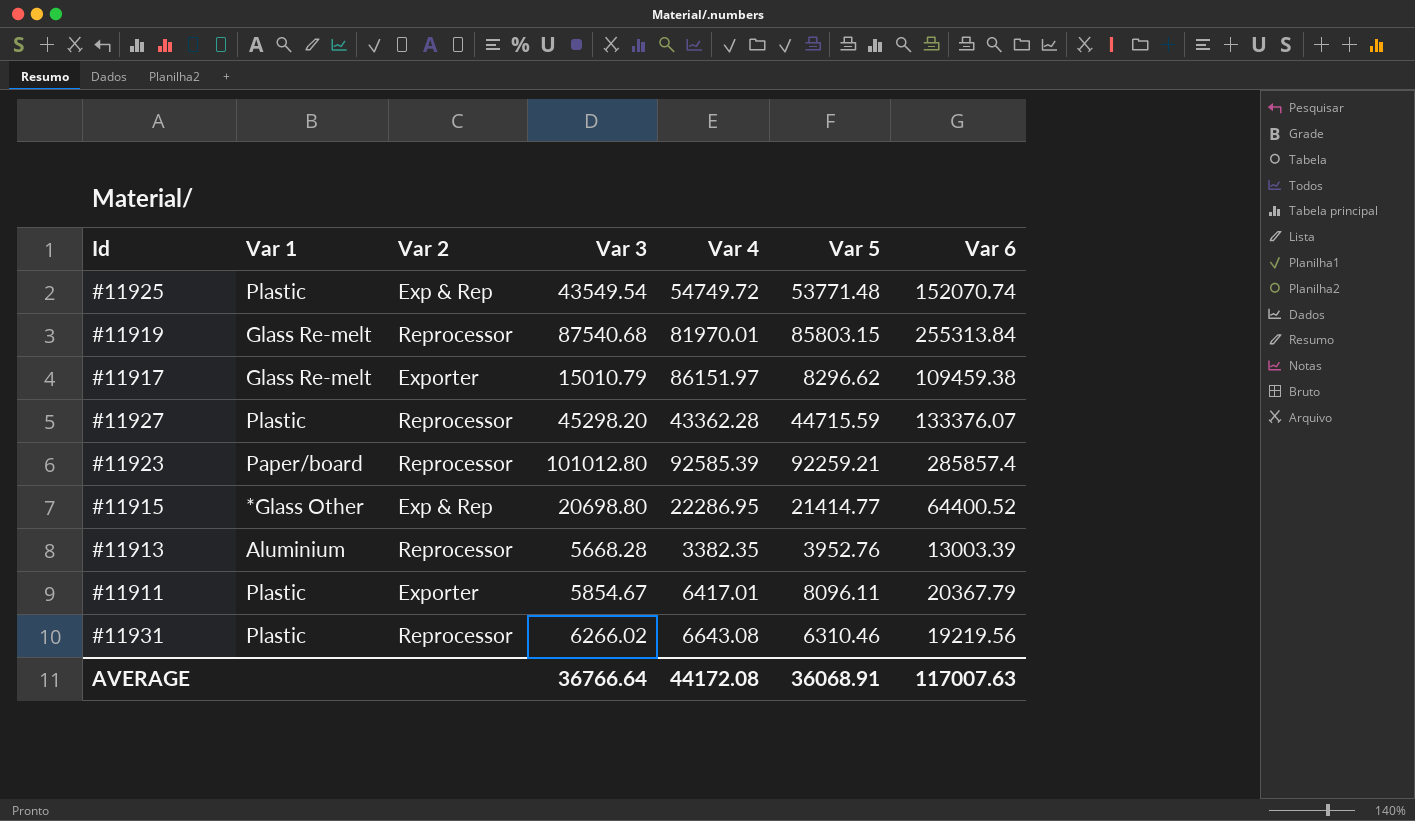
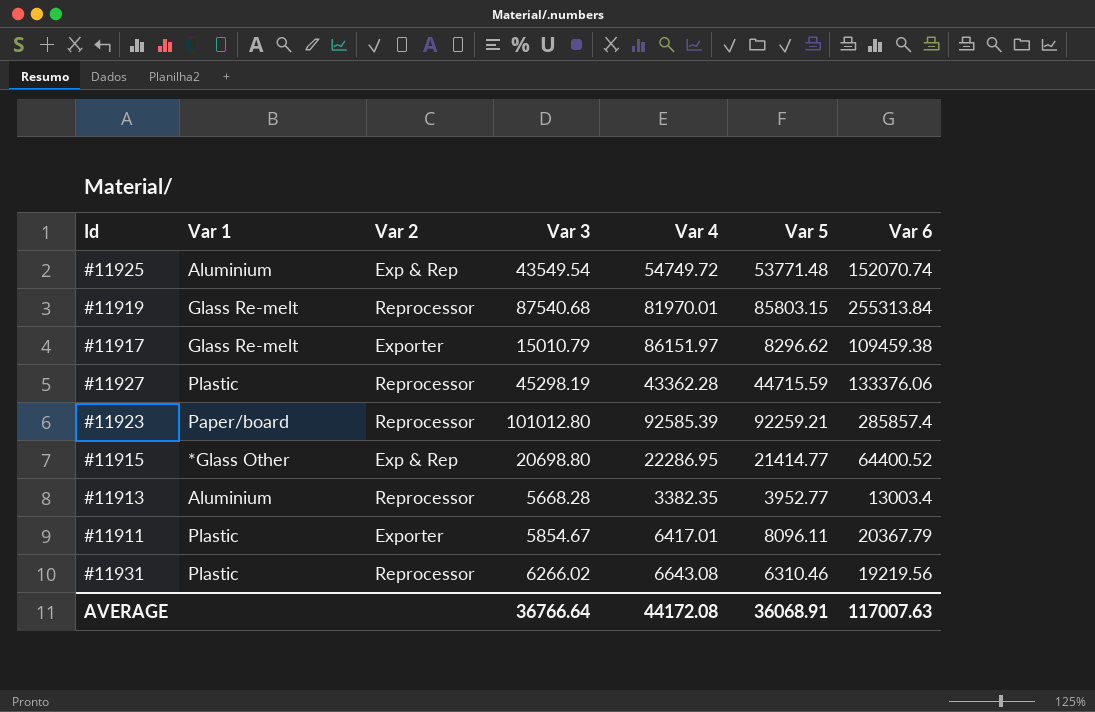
#11925 | Var 1: Plastic -> Aluminium
#11927 | Var 3: 45298.20 -> 45298.19
#11927 | Var 6: 133376.07 -> 133376.06
#11913 | Var 5: 3952.76 -> 3952.77
#11913 | Var 6: 13003.39 -> 13003.4

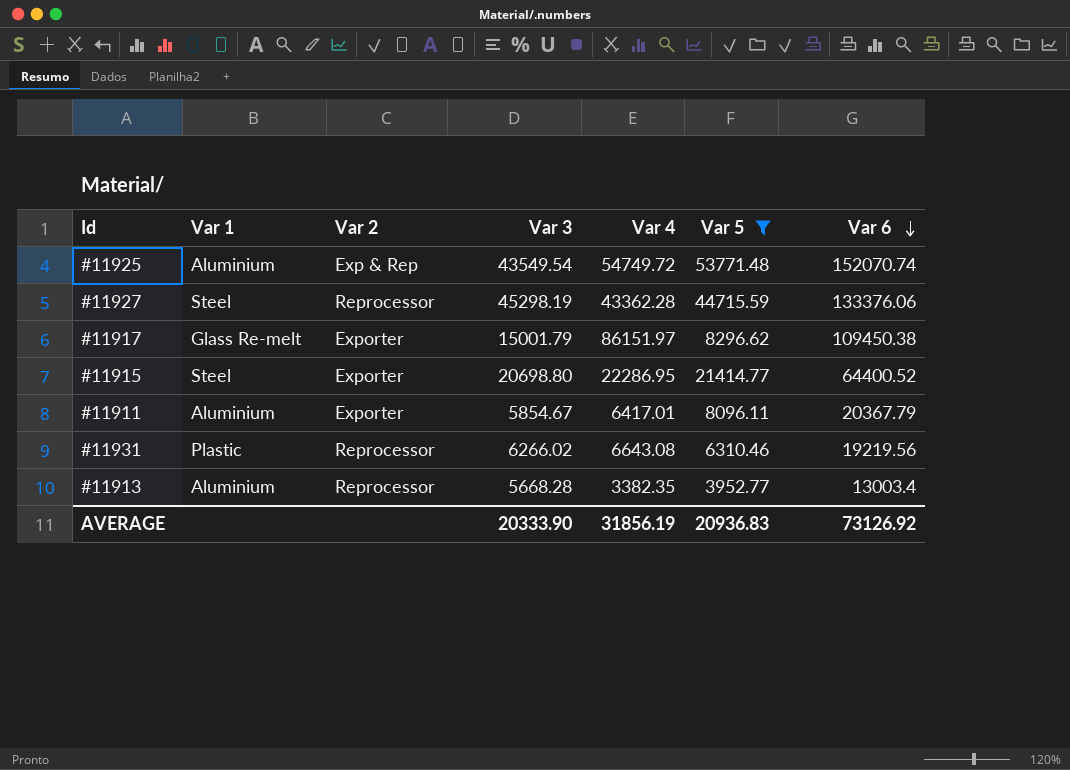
filter: none -> Var 5 <= 53771.48
row order: none -> Var 6 descending
#11927 | Var 1: Plastic -> Steel
#11917 | Var 3: 15010.79 -> 15001.79
#11917 | Var 6: 109459.38 -> 109450.38
#11915 | Var 1: *Glass Other -> Steel
#11915 | Var 2: Exp & Rep -> Exporter
#11911 | Var 1: Plastic -> Aluminium
AVERAGE | Var 3: 36766.64 -> 20333.90
AVERAGE | Var 4: 44172.08 -> 31856.19
AVERAGE | Var 5: 36068.91 -> 20936.83
AVERAGE | Var 6: 117007.63 -> 73126.92

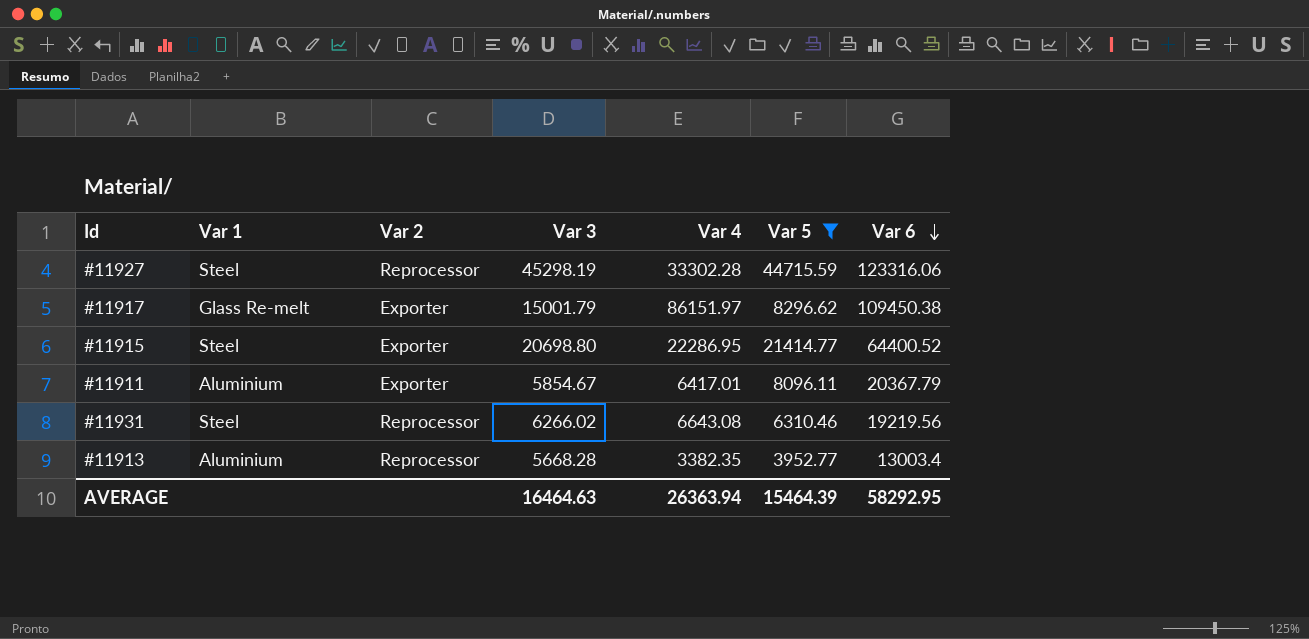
row #11925: Aluminium | Exp & Rep | 43549.54 | 54749.72 | 53771.48 | 152070.74 -> none
#11927 | Var 4: 43362.28 -> 33302.28
#11927 | Var 6: 133376.06 -> 123316.06
#11931 | Var 1: Plastic -> Steel
AVERAGE | Var 3: 20333.90 -> 16464.63
AVERAGE | Var 4: 31856.19 -> 26363.94
AVERAGE | Var 5: 20936.83 -> 15464.39
AVERAGE | Var 6: 73126.92 -> 58292.95

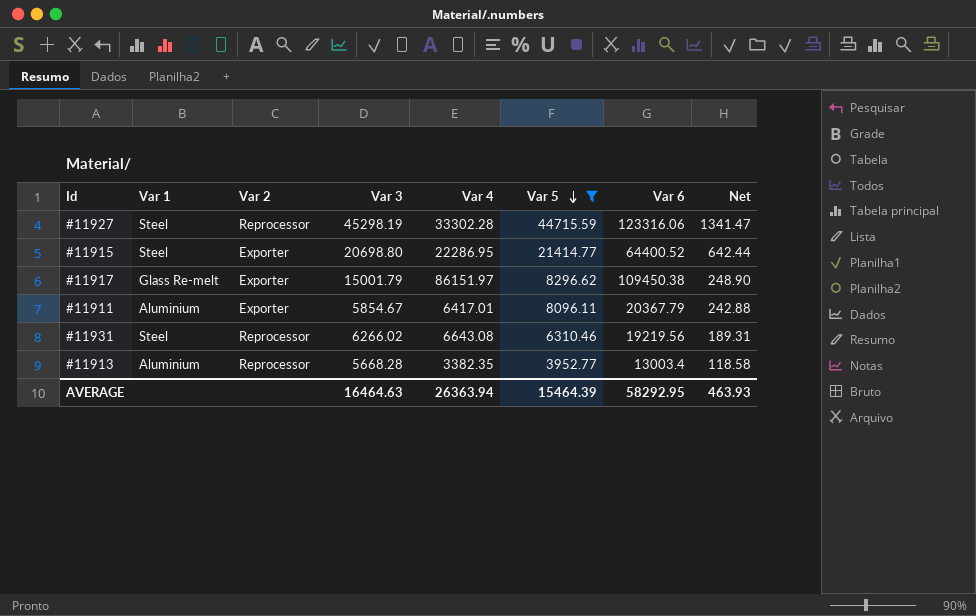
row order: Var 6 descending -> Var 5 descending
column Net | formula: none -> [Var 5] * 0.03

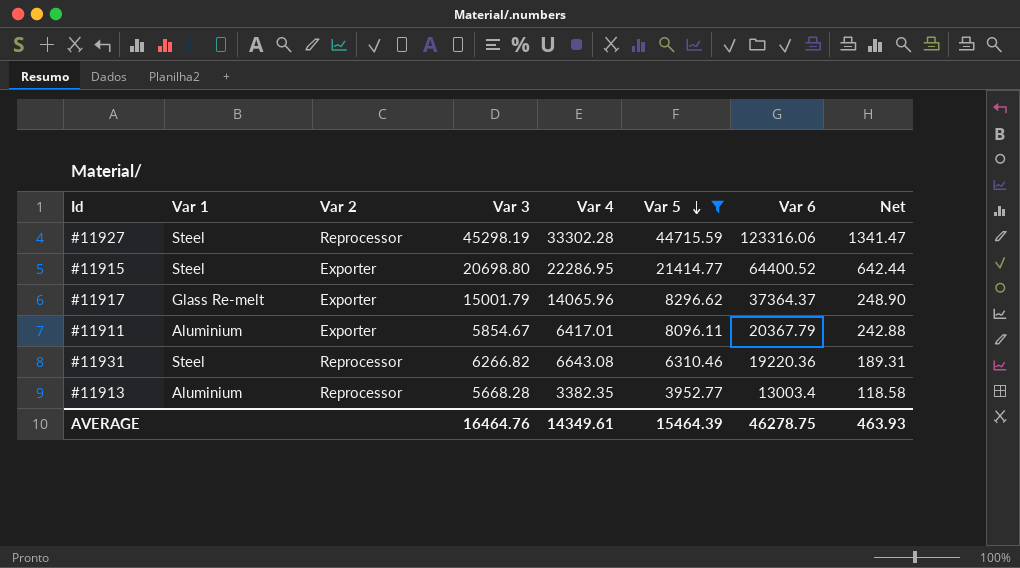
#11917 | Var 4: 86151.97 -> 14065.96
#11917 | Var 6: 109450.38 -> 37364.37
#11931 | Var 3: 6266.02 -> 6266.82
#11931 | Var 6: 19219.56 -> 19220.36
AVERAGE | Var 3: 16464.63 -> 16464.76
AVERAGE | Var 4: 26363.94 -> 14349.61
AVERAGE | Var 6: 58292.95 -> 46278.75

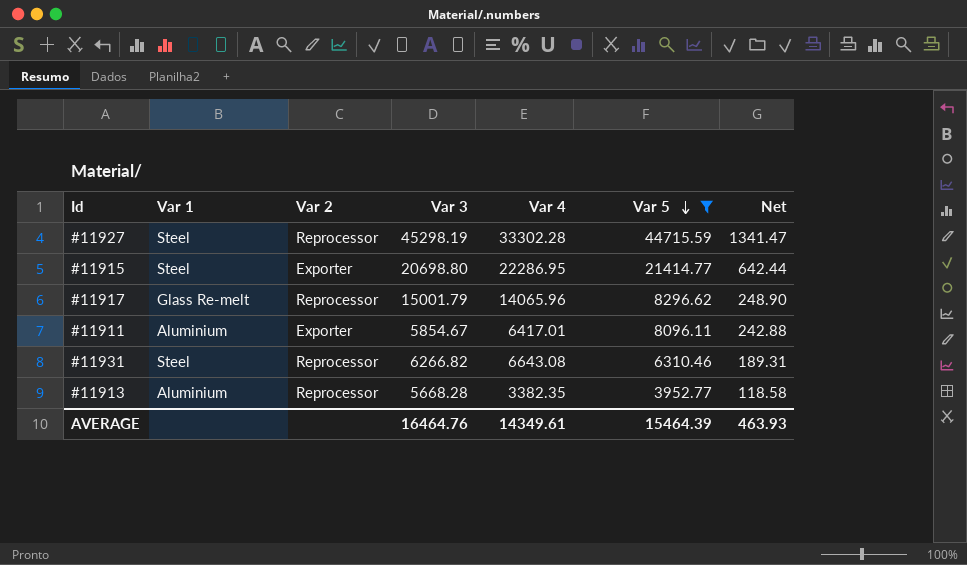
column Var 6 | formula: [Var 3] + [Var 4] + [Var 5] -> none
#11917 | Var 2: Exporter -> Reprocessor

